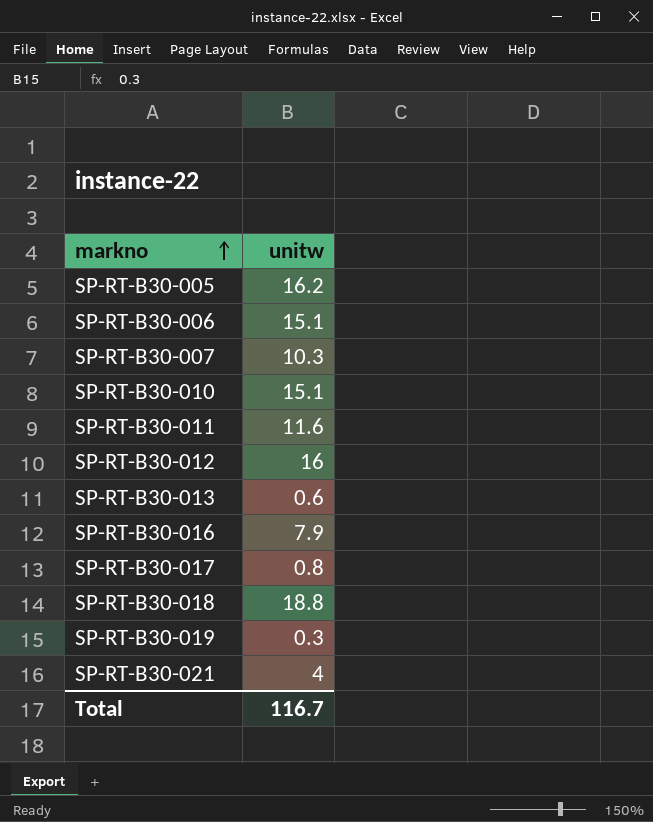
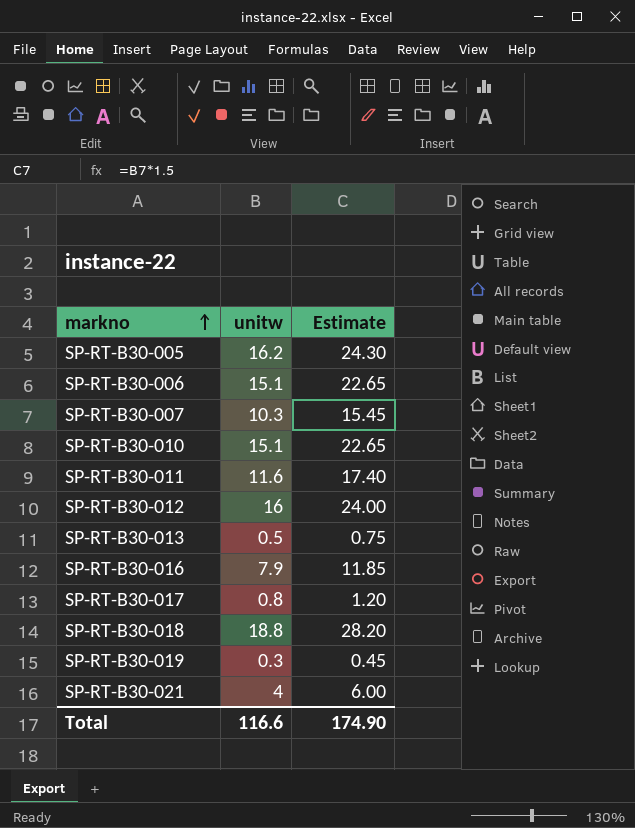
column Estimate | formula: none -> [unitw] * 1.5
SP-RT-B30-013 | unitw: 0.6 -> 0.5
Total | unitw: 116.7 -> 116.6

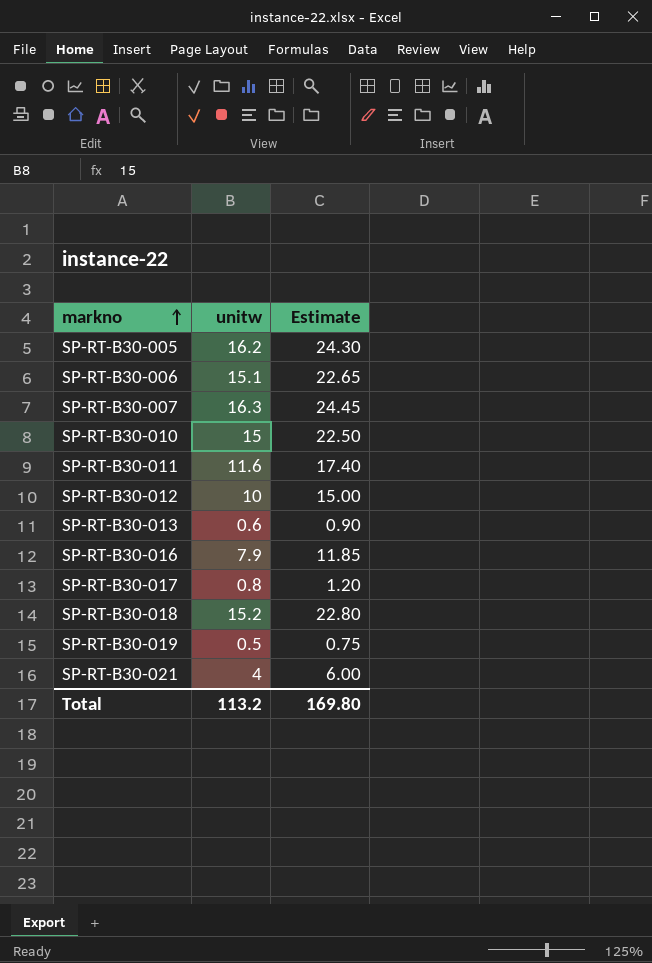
SP-RT-B30-007 | unitw: 10.3 -> 16.3
SP-RT-B30-007 | Estimate: 15.45 -> 24.45
SP-RT-B30-010 | unitw: 15.1 -> 15
SP-RT-B30-010 | Estimate: 22.65 -> 22.50
SP-RT-B30-012 | unitw: 16 -> 10
SP-RT-B30-012 | Estimate: 24.00 -> 15.00
SP-RT-B30-013 | unitw: 0.5 -> 0.6
SP-RT-B30-013 | Estimate: 0.75 -> 0.90
SP-RT-B30-018 | unitw: 18.8 -> 15.2
SP-RT-B30-018 | Estimate: 28.20 -> 22.80
SP-RT-B30-019 | unitw: 0.3 -> 0.5
SP-RT-B30-019 | Estimate: 0.45 -> 0.75
Total | unitw: 116.6 -> 113.2
Total | Estimate: 174.90 -> 169.80

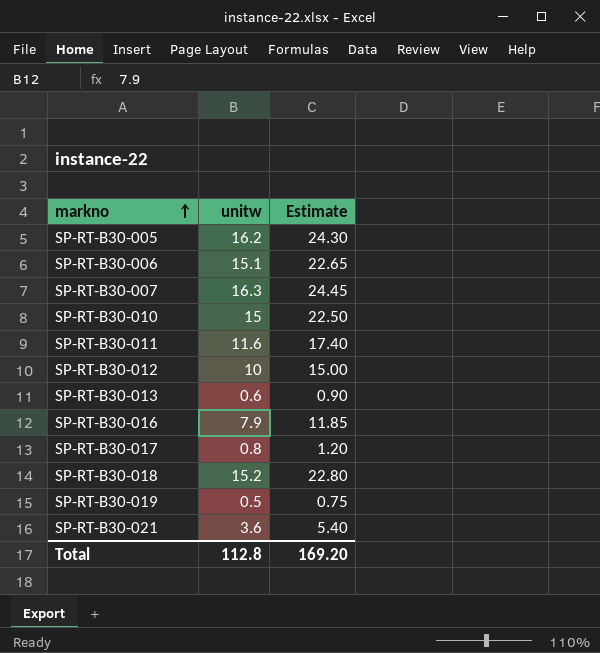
SP-RT-B30-021 | unitw: 4 -> 3.6
SP-RT-B30-021 | Estimate: 6.00 -> 5.40
Total | unitw: 113.2 -> 112.8
Total | Estimate: 169.80 -> 169.20

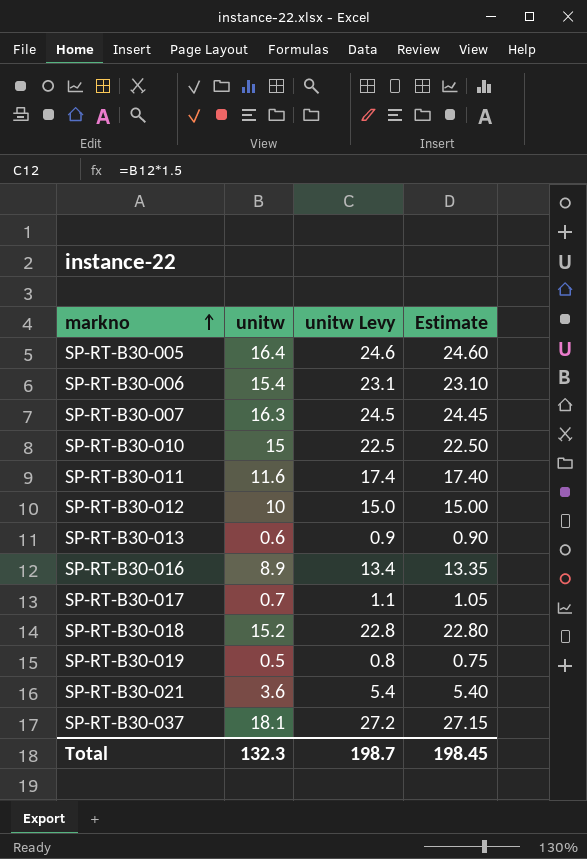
column unitw Levy | formula: none -> [unitw] * 1.5
SP-RT-B30-005 | unitw: 16.2 -> 16.4
SP-RT-B30-005 | Estimate: 24.30 -> 24.60
SP-RT-B30-006 | unitw: 15.1 -> 15.4
SP-RT-B30-006 | Estimate: 22.65 -> 23.10
SP-RT-B30-016 | unitw: 7.9 -> 8.9
SP-RT-B30-016 | Estimate: 11.85 -> 13.35
SP-RT-B30-017 | unitw: 0.8 -> 0.7
SP-RT-B30-017 | Estimate: 1.20 -> 1.05
row SP-RT-B30-037: none -> 18.1 | 27.2 | 27.15
Total | unitw: 112.8 -> 132.3
Total | Estimate: 169.20 -> 198.45

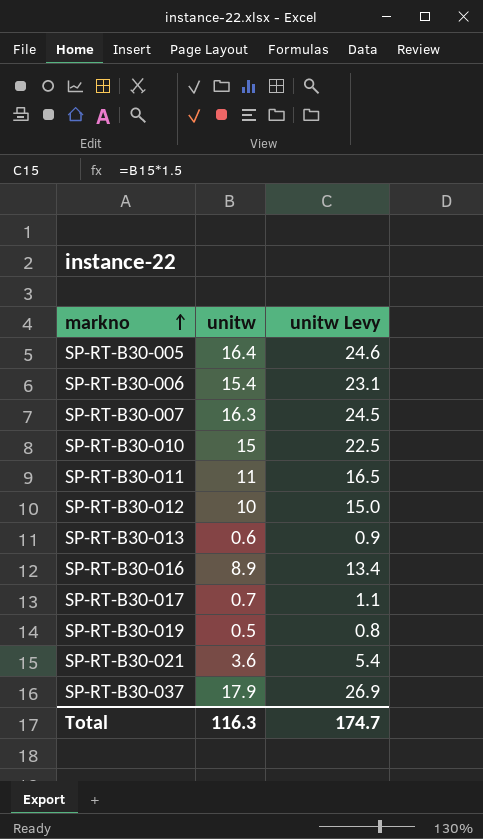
column Estimate | formula: [unitw] * 1.5 -> none
row SP-RT-B30-018: 15.2 | 22.8 | 22.80 -> none
SP-RT-B30-011 | unitw: 11.6 -> 11
SP-RT-B30-011 | unitw Levy: 17.4 -> 16.5
SP-RT-B30-037 | unitw: 18.1 -> 17.9
SP-RT-B30-037 | unitw Levy: 27.2 -> 26.9
Total | unitw: 132.3 -> 116.3
Total | unitw Levy: 198.7 -> 174.7

